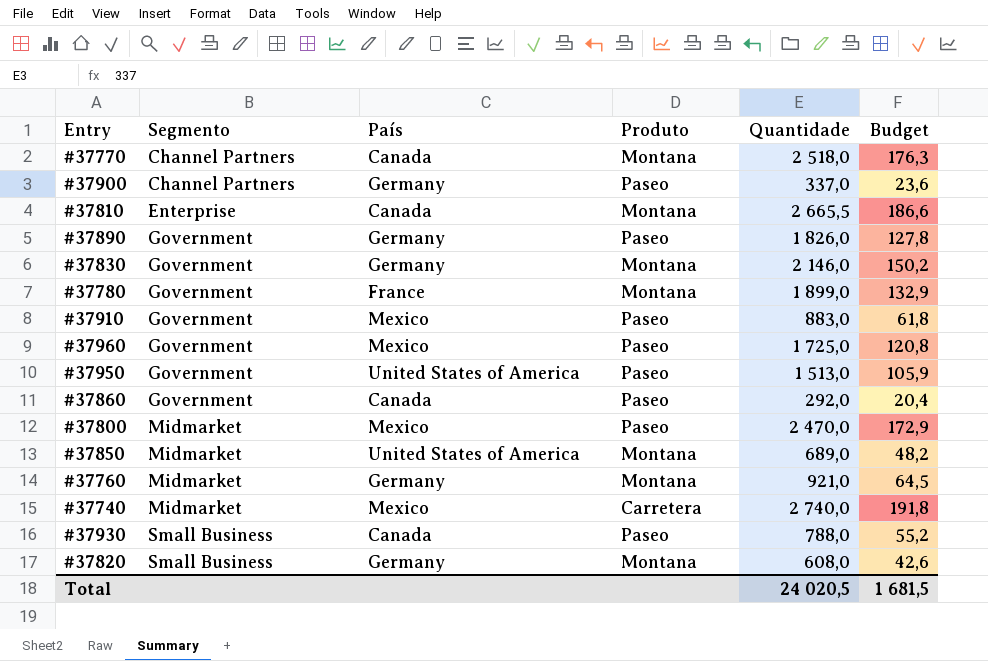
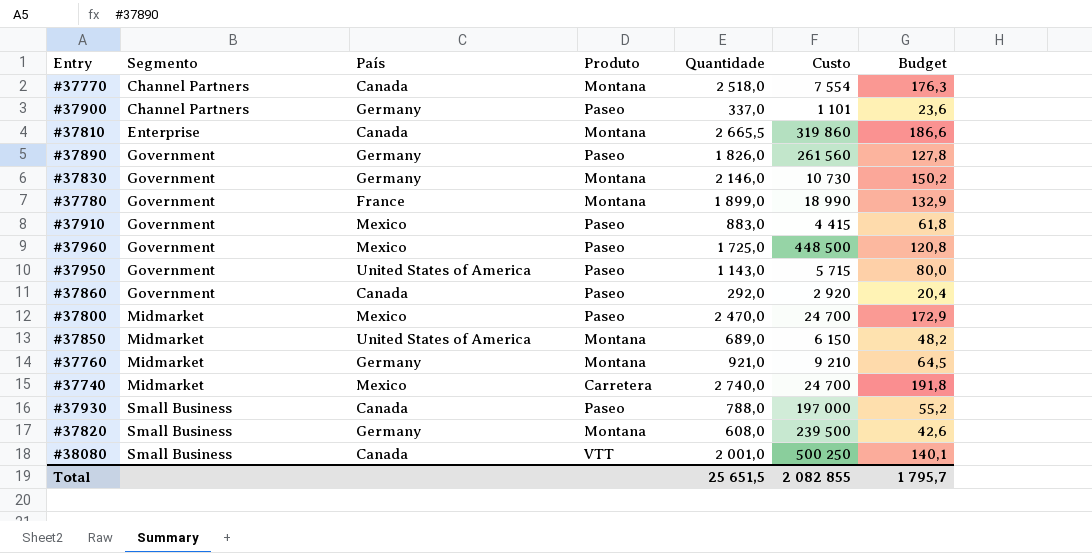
column Custo | position: none -> 6
#37950 | Quantidade: 1 513,0 -> 1 143,0
#37950 | Budget: 105,9 -> 80,0
row #38080: none -> Small Business | Canada | VTT | 2 001,0 | 500 250 | 140,1
Total | Quantidade: 24 020,5 -> 25 651,5
Total | Budget: 1 681,5 -> 1 795,7

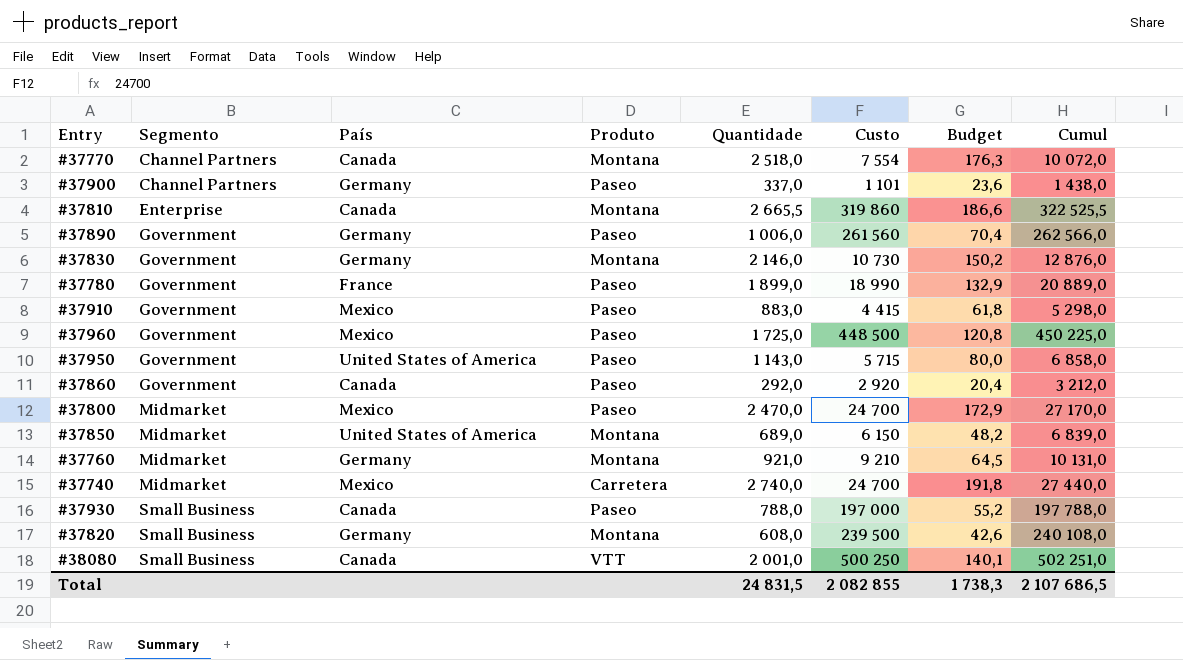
column Cumul | formula: none -> [Quantidade] + [Custo]
#37890 | Quantidade: 1 826,0 -> 1 006,0
#37890 | Budget: 127,8 -> 70,4
#37780 | Produto: Montana -> Paseo
Total | Quantidade: 25 651,5 -> 24 831,5
Total | Budget: 1 795,7 -> 1 738,3

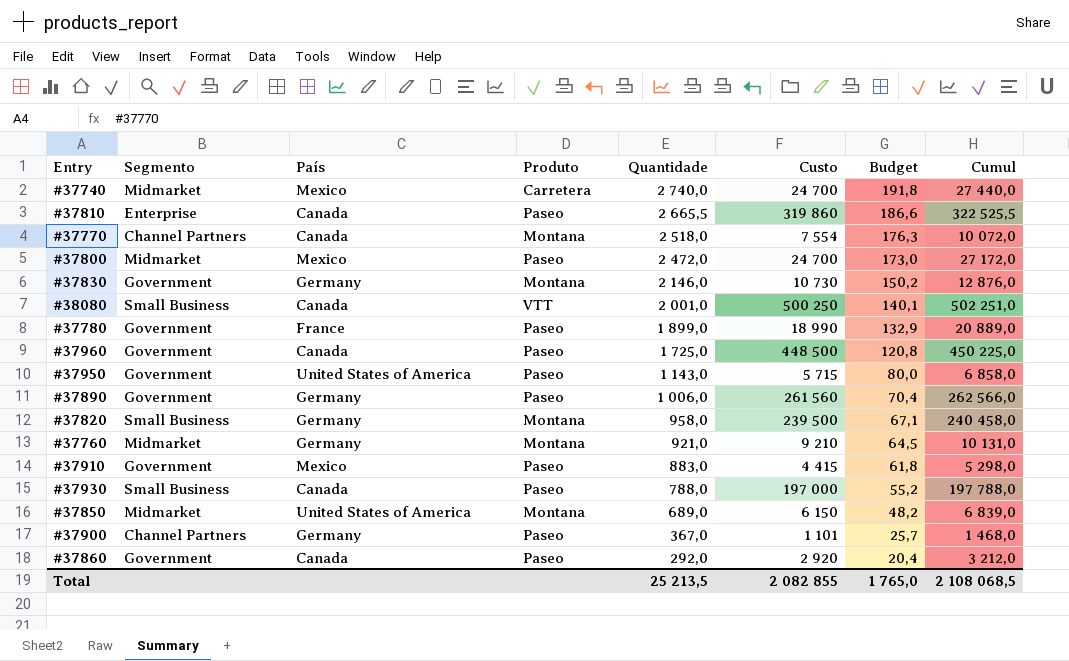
row order: Segmento ascending -> Quantidade descending
#37810 | Produto: Montana -> Paseo
#37800 | Quantidade: 2 470,0 -> 2 472,0
#37800 | Budget: 172,9 -> 173,0
#37800 | Cumul: 27 170,0 -> 27 172,0
#37960 | País: Mexico -> Canada
#37820 | Quantidade: 608,0 -> 958,0
#37820 | Budget: 42,6 -> 67,1
#37820 | Cumul: 240 108,0 -> 240 458,0
#37900 | Quantidade: 337,0 -> 367,0
#37900 | Budget: 23,6 -> 25,7
#37900 | Cumul: 1 438,0 -> 1 468,0
Total | Quantidade: 24 831,5 -> 25 213,5
Total | Budget: 1 738,3 -> 1 765,0
Total | Cumul: 2 107 686,5 -> 2 108 068,5

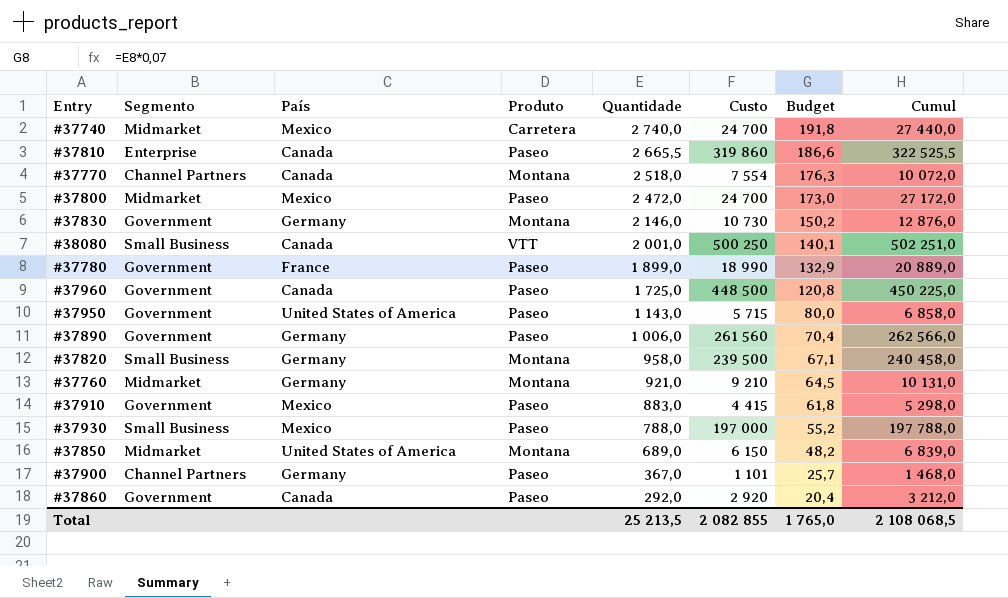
#37930 | País: Canada -> Mexico

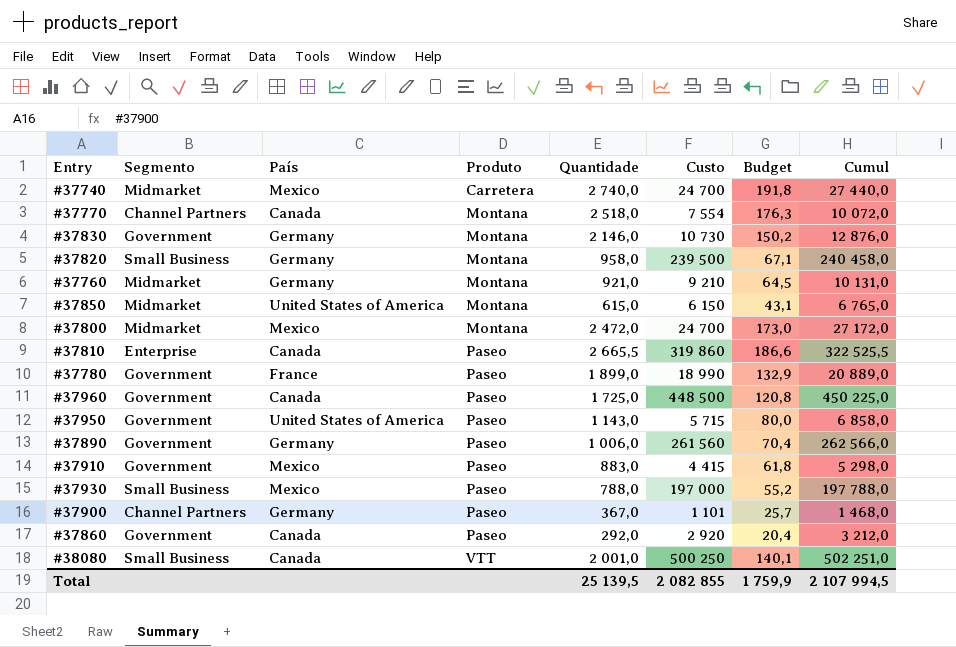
row order: Quantidade descending -> Produto ascending
#37850 | Quantidade: 689,0 -> 615,0
#37850 | Budget: 48,2 -> 43,1
#37850 | Cumul: 6 839,0 -> 6 765,0
#37800 | Produto: Paseo -> Montana
Total | Quantidade: 25 213,5 -> 25 139,5
Total | Budget: 1 765,0 -> 1 759,9
Total | Cumul: 2 108 068,5 -> 2 107 994,5

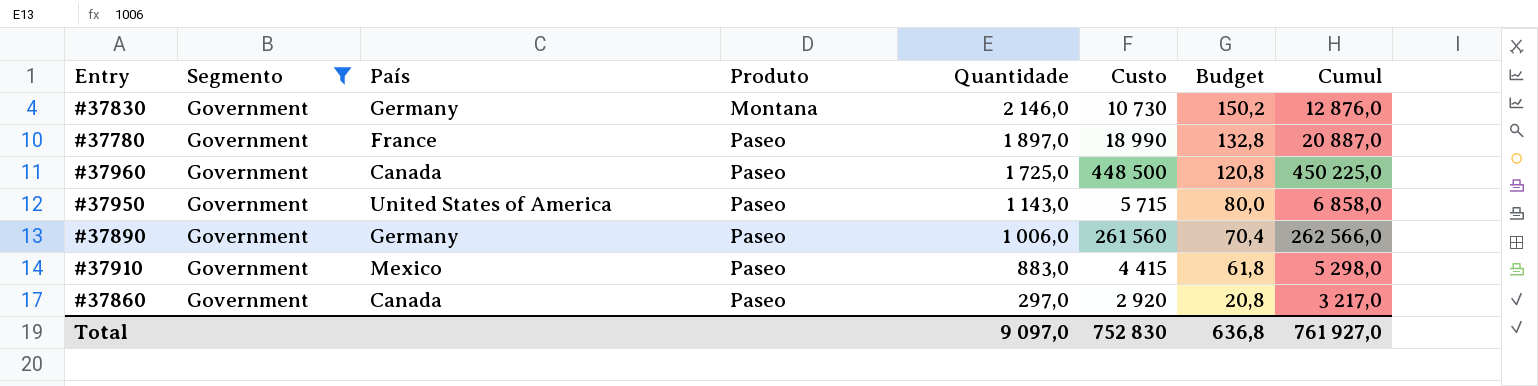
filter: none -> Segmento = Government
#37780 | Quantidade: 1 899,0 -> 1 897,0
#37780 | Budget: 132,9 -> 132,8
#37780 | Cumul: 20 889,0 -> 20 887,0
#37860 | Quantidade: 292,0 -> 297,0
#37860 | Budget: 20,4 -> 20,8
#37860 | Cumul: 3 212,0 -> 3 217,0
Total | Quantidade: 25 139,5 -> 9 097,0
Total | Custo: 2 082 855 -> 752 830
Total | Budget: 1 759,9 -> 636,8
Total | Cumul: 2 107 994,5 -> 761 927,0

